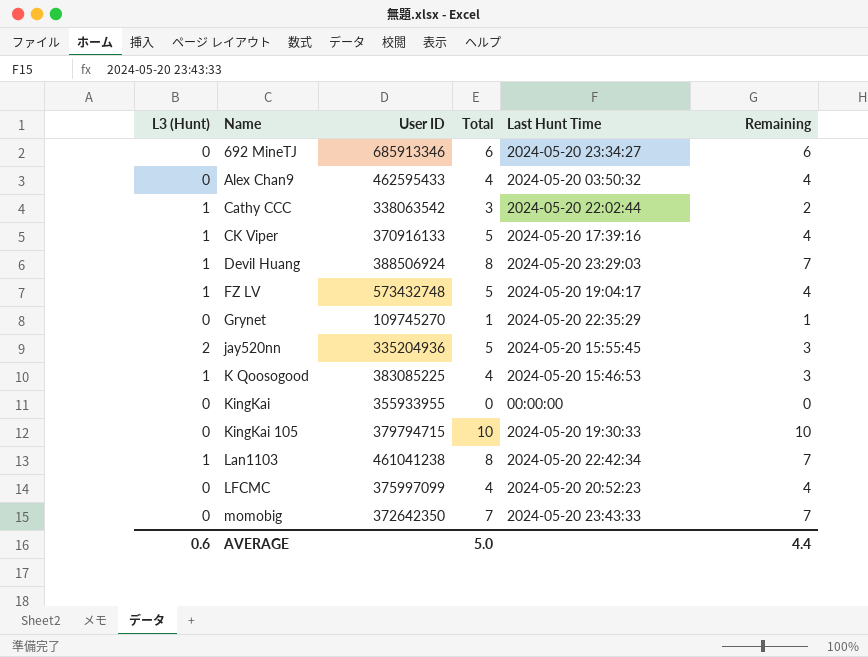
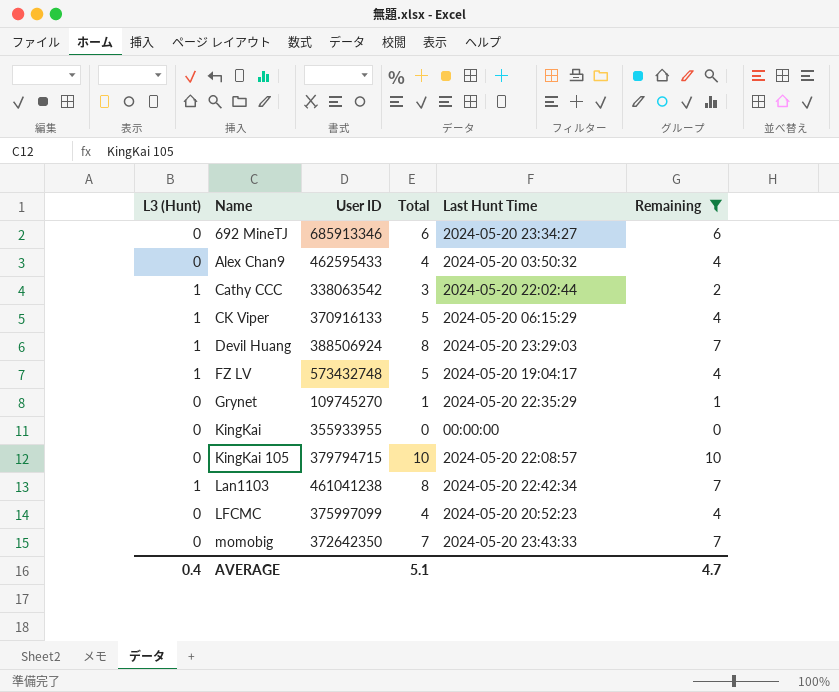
filter: none -> Remaining != 3
CK Viper | Last Hunt Time: 2024-05-20 17:39:16 -> 2024-05-20 06:15:29
KingKai 105 | Last Hunt Time: 2024-05-20 19:30:33 -> 2024-05-20 22:08:57
AVERAGE | L3 (Hunt): 0.6 -> 0.4
AVERAGE | Total: 5.0 -> 5.1
AVERAGE | Remaining: 4.4 -> 4.7

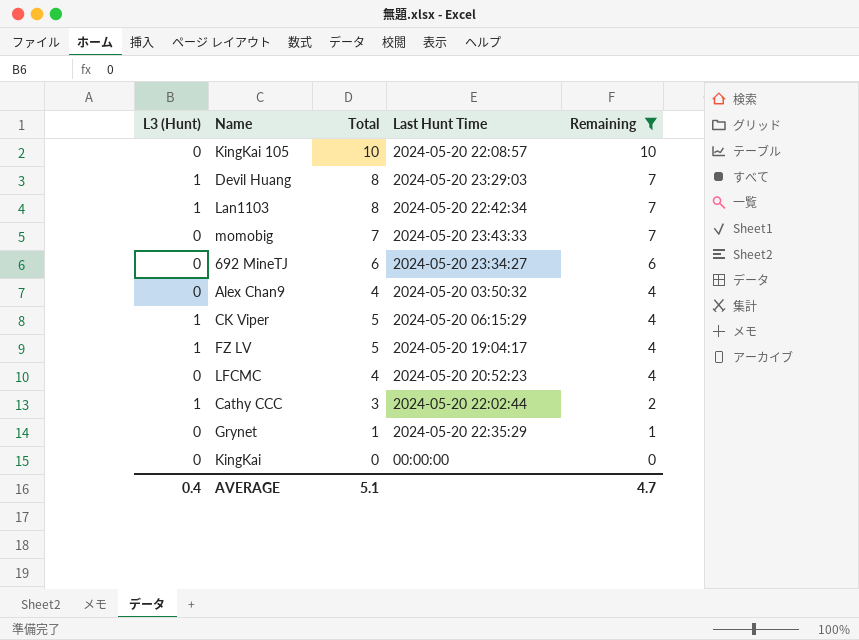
row order: Name ascending -> Remaining descending
column User ID | position: 3 -> none

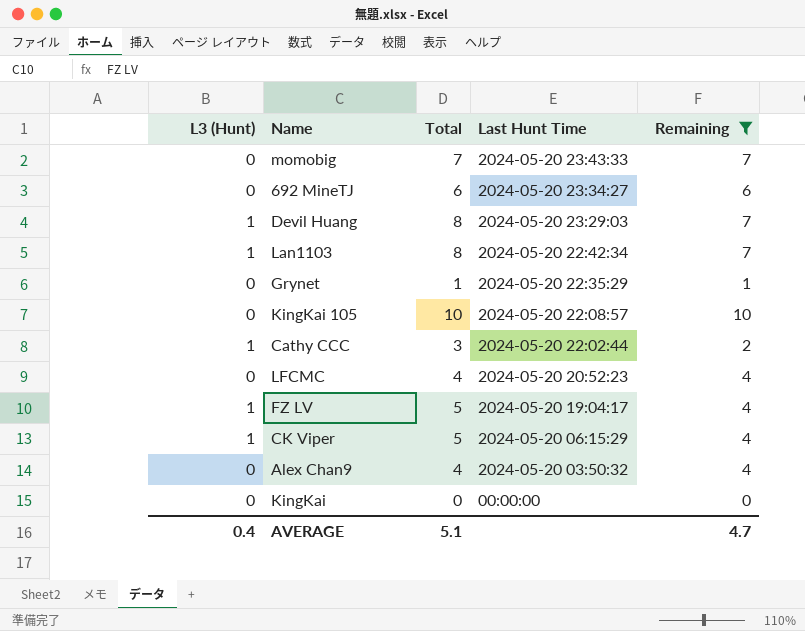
row order: Remaining descending -> Last Hunt Time descending

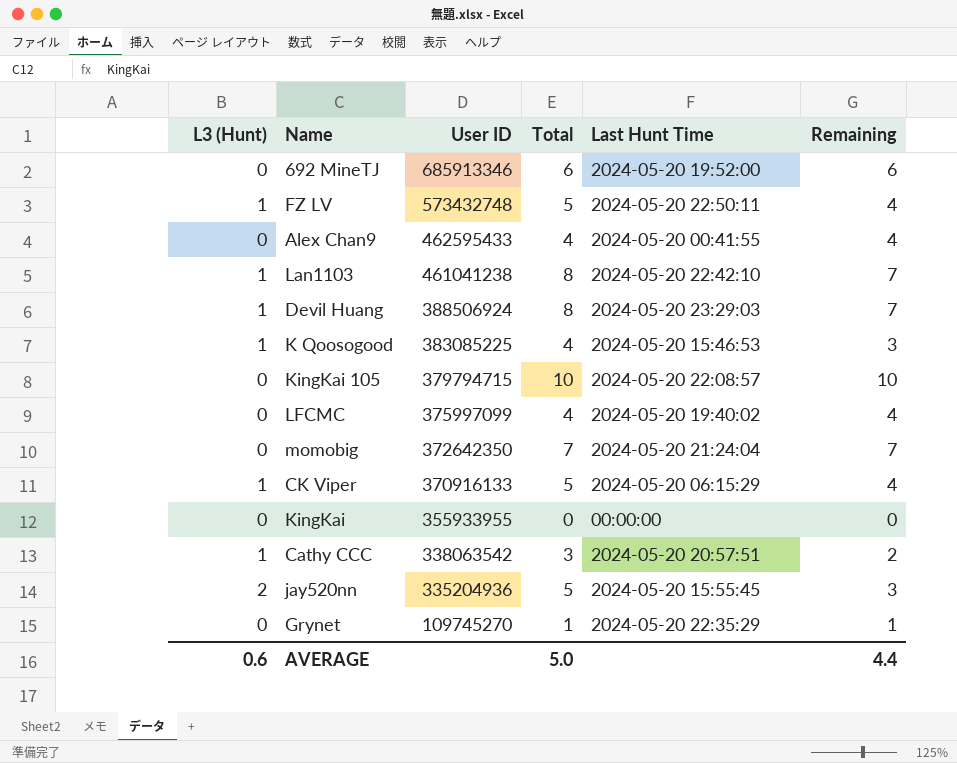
filter: Remaining != 3 -> none
row order: Last Hunt Time descending -> User ID descending
column User ID | position: none -> 3
692 MineTJ | Last Hunt Time: 2024-05-20 23:34:27 -> 2024-05-20 19:52:00
FZ LV | Last Hunt Time: 2024-05-20 19:04:17 -> 2024-05-20 22:50:11
Alex Chan9 | Last Hunt Time: 2024-05-20 03:50:32 -> 2024-05-20 00:41:55
Lan1103 | Last Hunt Time: 2024-05-20 22:42:34 -> 2024-05-20 22:42:10
LFCMC | Last Hunt Time: 2024-05-20 20:52:23 -> 2024-05-20 19:40:02
momobig | Last Hunt Time: 2024-05-20 23:43:33 -> 2024-05-20 21:24:04
Cathy CCC | Last Hunt Time: 2024-05-20 22:02:44 -> 2024-05-20 20:57:51
AVERAGE | L3 (Hunt): 0.4 -> 0.6
AVERAGE | Total: 5.1 -> 5.0
AVERAGE | Remaining: 4.7 -> 4.4

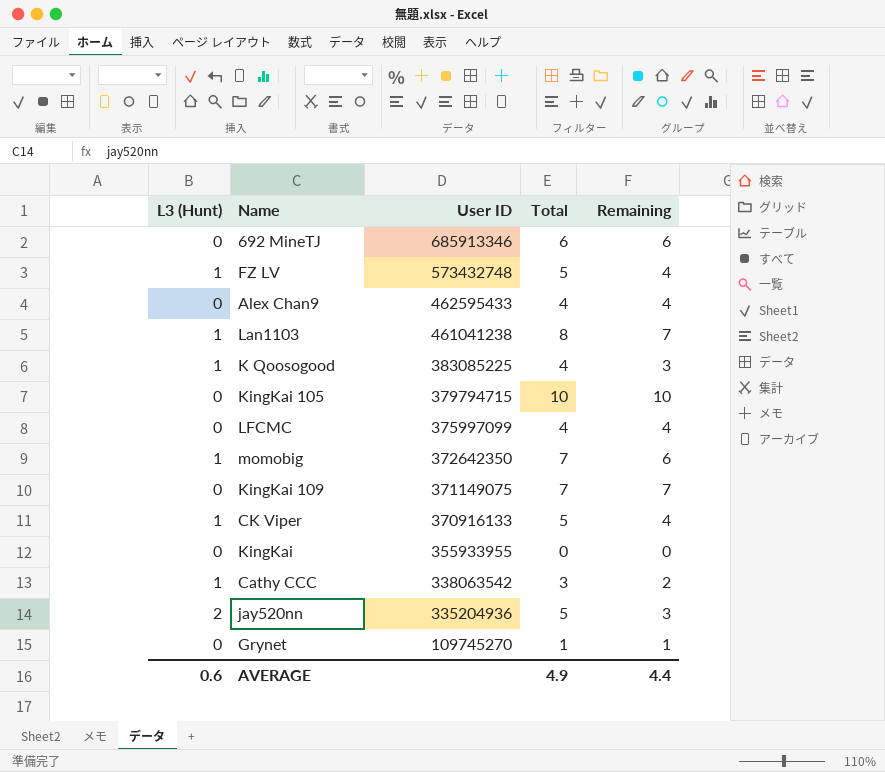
column Last Hunt Time | position: 5 -> none
row Devil Huang: 1 | 388506924 | 8 | 2024-05-20 23:29:03 | 7 -> none
momobig | L3 (Hunt): 0 -> 1
momobig | Remaining: 7 -> 6
row KingKai 109: none -> 0 | 371149075 | 7 | 7
AVERAGE | Total: 5.0 -> 4.9

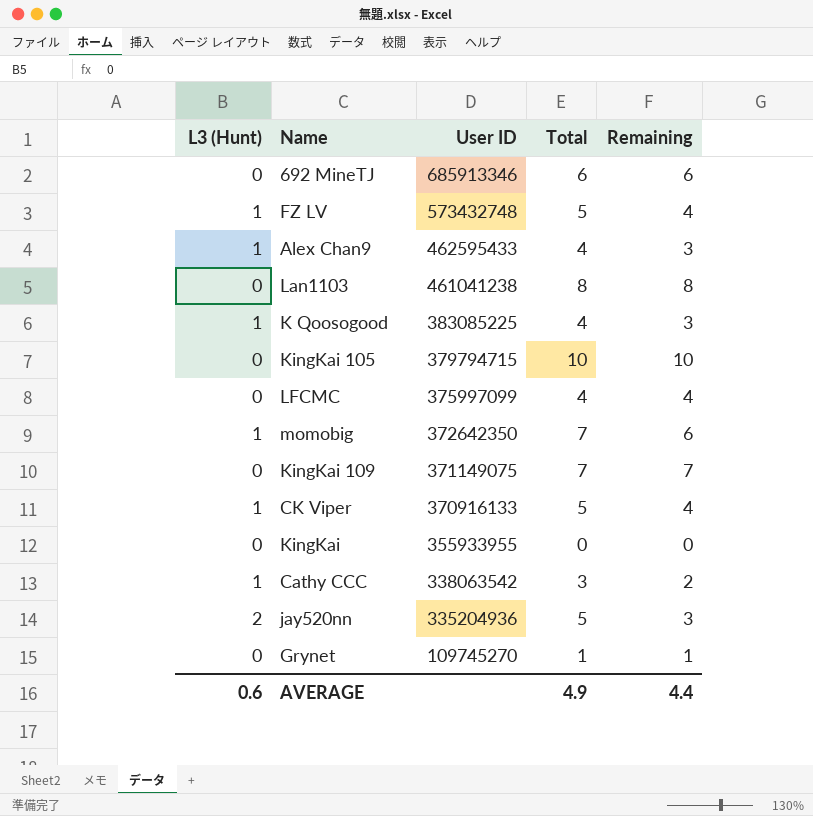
Alex Chan9 | L3 (Hunt): 0 -> 1
Alex Chan9 | Remaining: 4 -> 3
Lan1103 | L3 (Hunt): 1 -> 0
Lan1103 | Remaining: 7 -> 8

